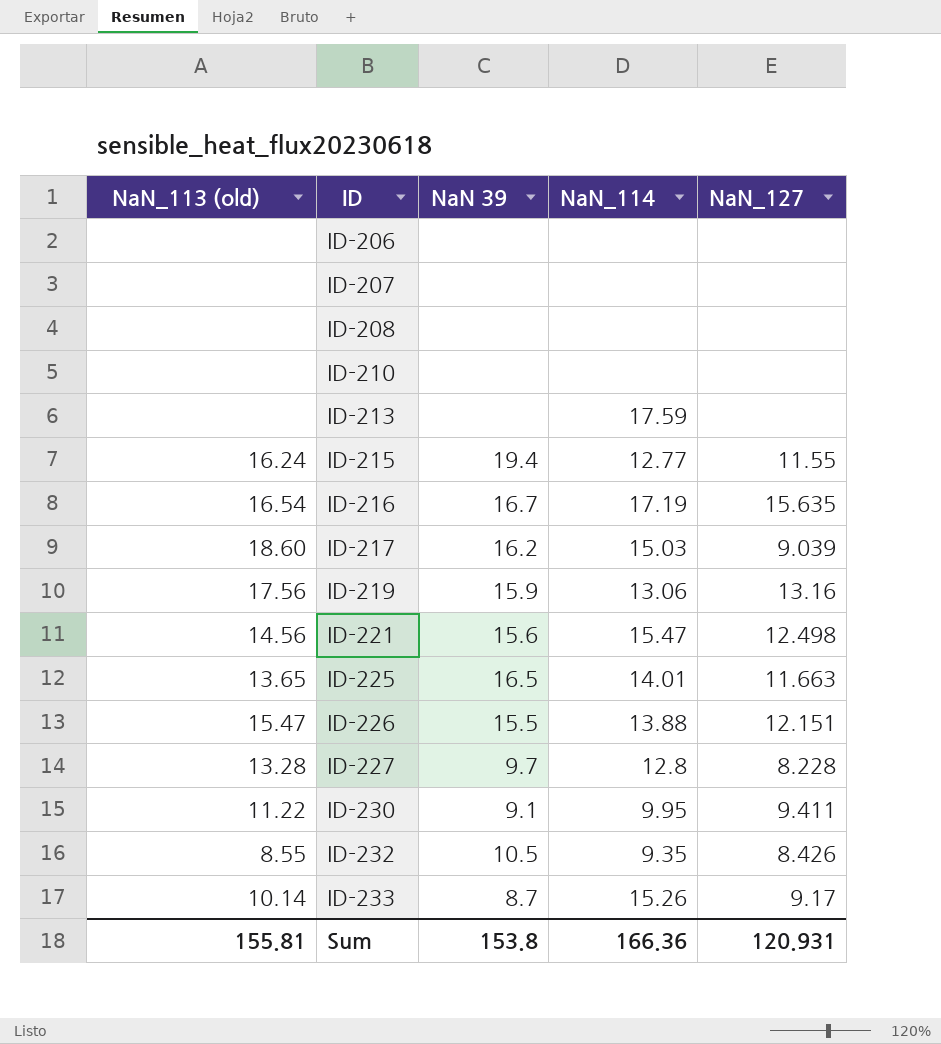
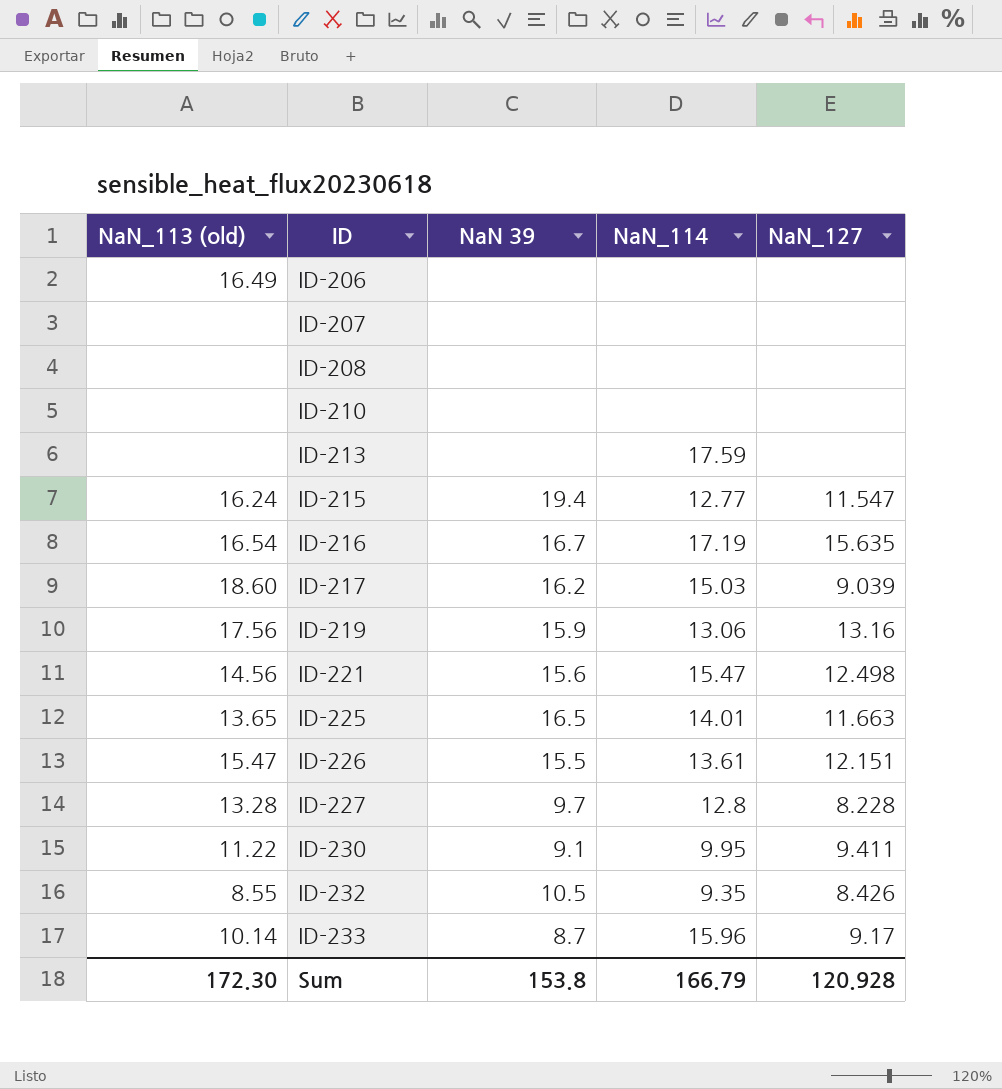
ID-206 | NaN_113 (old): none -> 16.49
ID-215 | NaN_127: 11.55 -> 11.547
ID-226 | NaN_114: 13.88 -> 13.61
ID-233 | NaN_114: 15.26 -> 15.96
Sum | NaN_113 (old): 155.81 -> 172.30
Sum | NaN_114: 166.36 -> 166.79
Sum | NaN_127: 120.931 -> 120.928

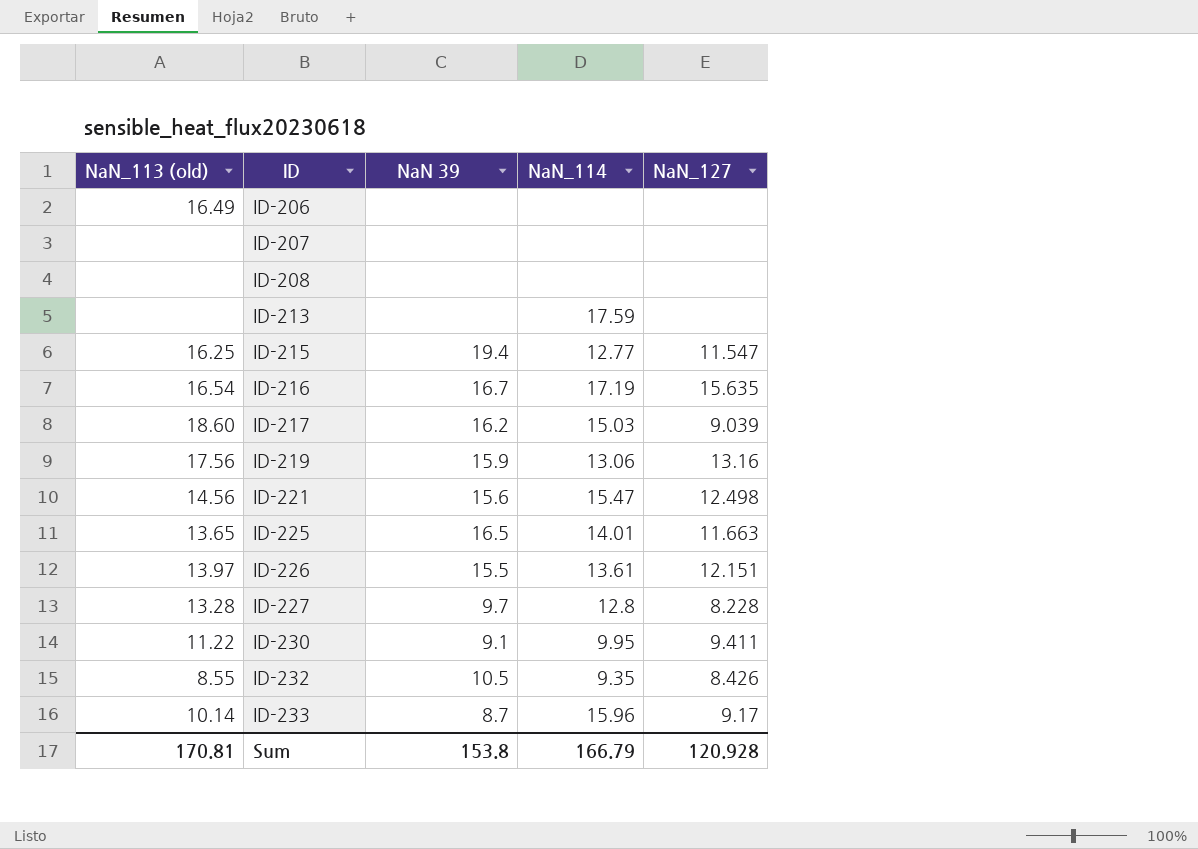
row ID-210: none | none | none | none -> none
ID-215 | NaN_113 (old): 16.24 -> 16.25
ID-226 | NaN_113 (old): 15.47 -> 13.97
Sum | NaN_113 (old): 172.30 -> 170.81

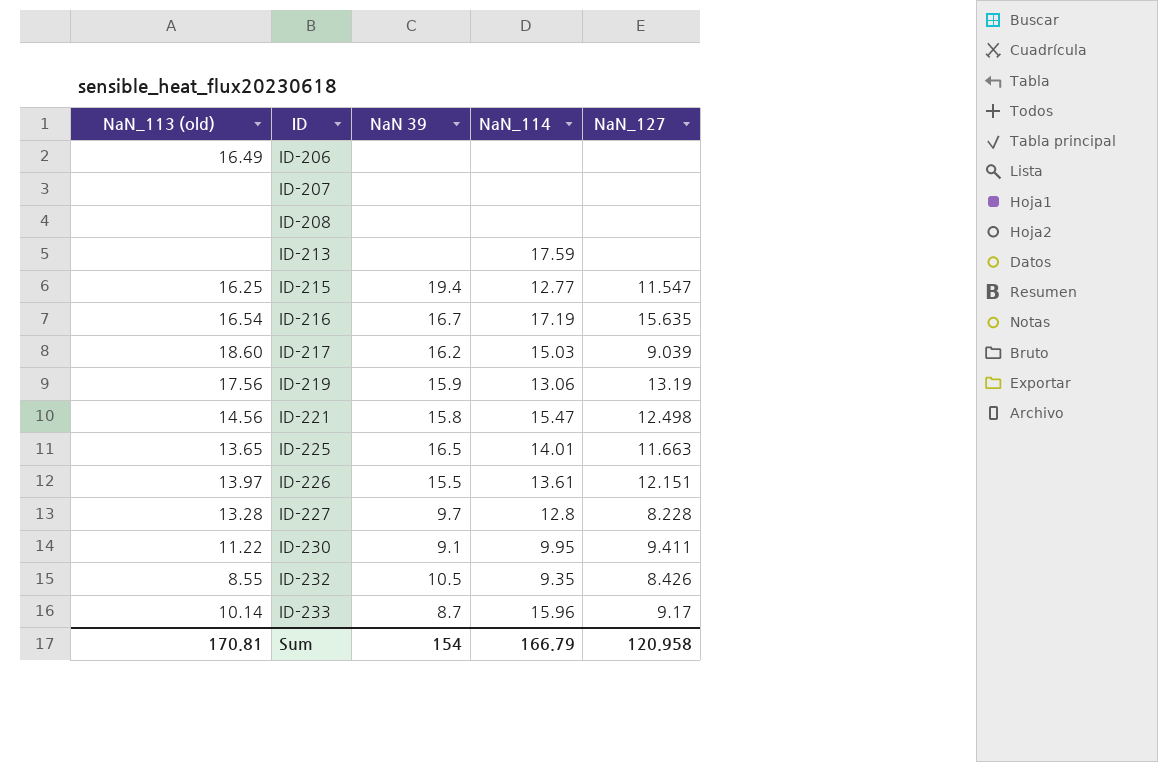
ID-219 | NaN_127: 13.16 -> 13.19
ID-221 | NaN 39: 15.6 -> 15.8
Sum | NaN 39: 153.8 -> 154
Sum | NaN_127: 120.928 -> 120.958

